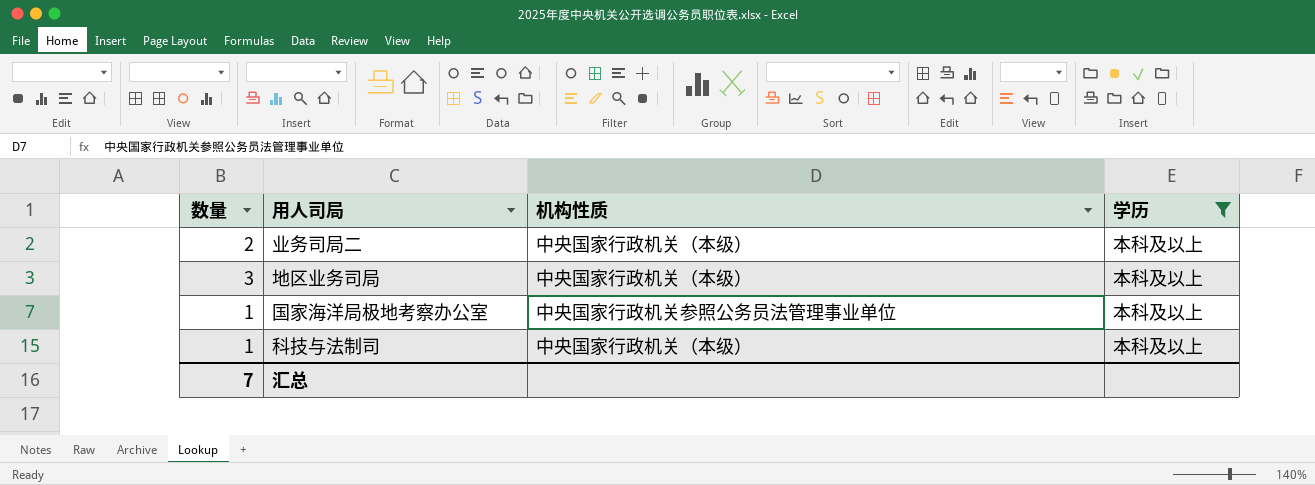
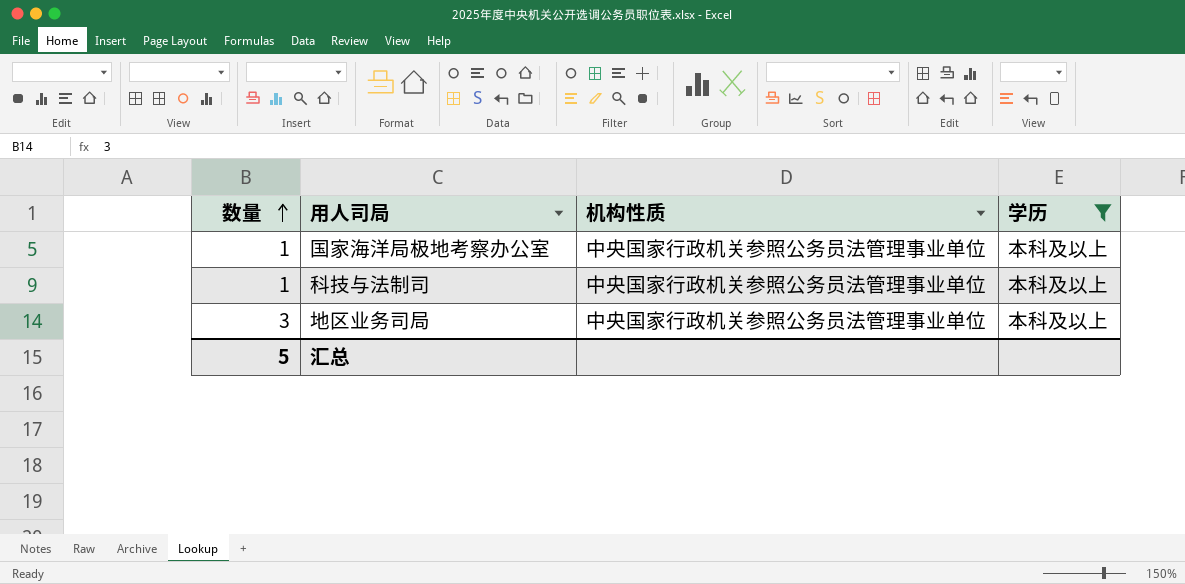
row order: none -> 数量 ascending
row 业务司局二: 2 | 中央国家行政机关（本级） | 本科及以上 -> none
科技与法制司 | 机构性质: 中央国家行政机关（本级） -> 中央国家行政机关参照公务员法管理事业单位
地区业务司局 | 机构性质: 中央国家行政机关（本级） -> 中央国家行政机关参照公务员法管理事业单位
汇总 | 数量: 7 -> 5

